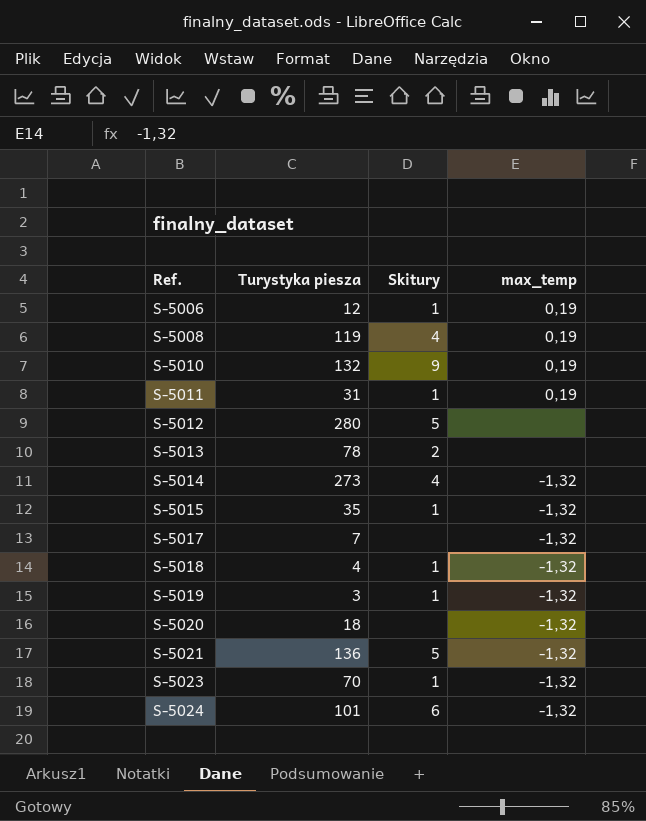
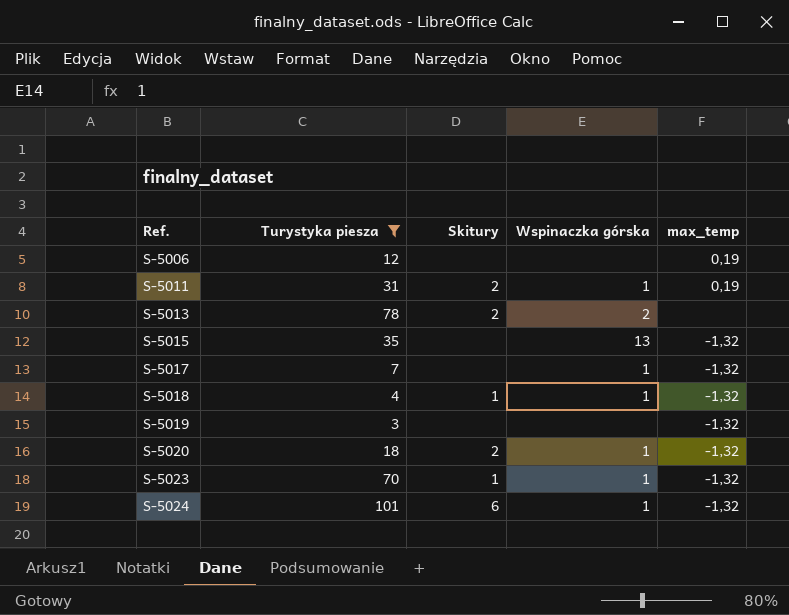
filter: none -> Turystyka piesza <= 101
column Wspinaczka górska | position: none -> 4
S-5006 | Skitury: 1 -> none
S-5011 | Skitury: 1 -> 2
S-5015 | Skitury: 1 -> none
S-5019 | Skitury: 1 -> none
S-5020 | Skitury: none -> 2

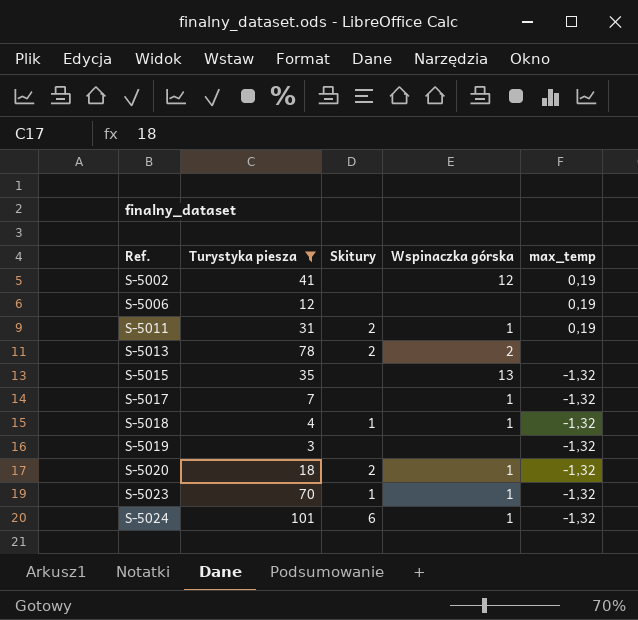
row S-5002: none -> 41 | none | 12 | 0,19

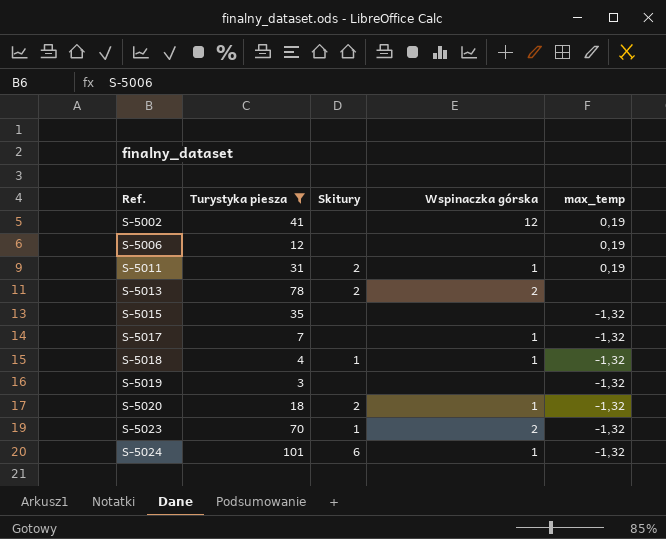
S-5015 | Wspinaczka górska: 13 -> none
S-5023 | Wspinaczka górska: 1 -> 2

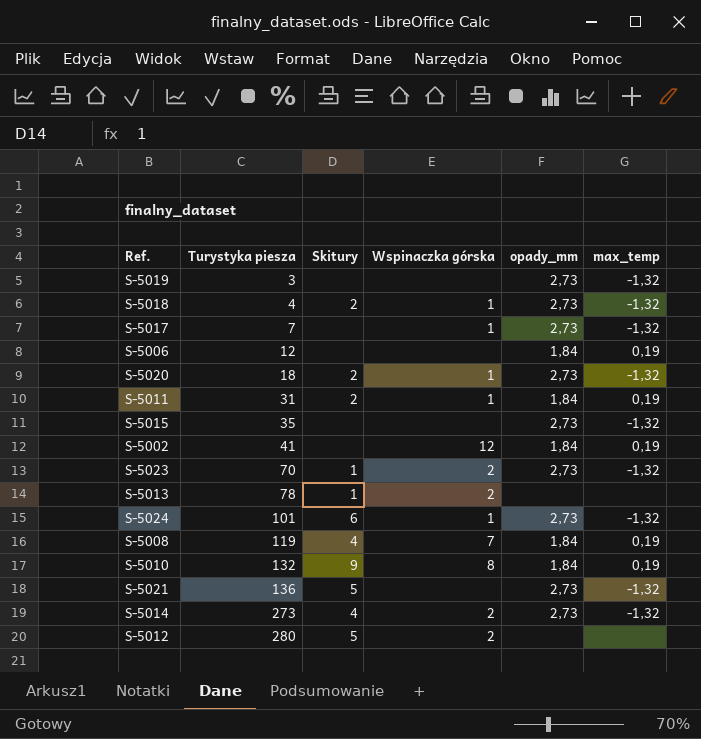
filter: Turystyka piesza <= 101 -> none
row order: Ref. ascending -> Turystyka piesza ascending
column opady_mm | position: none -> 5
S-5018 | Skitury: 1 -> 2
S-5013 | Skitury: 2 -> 1

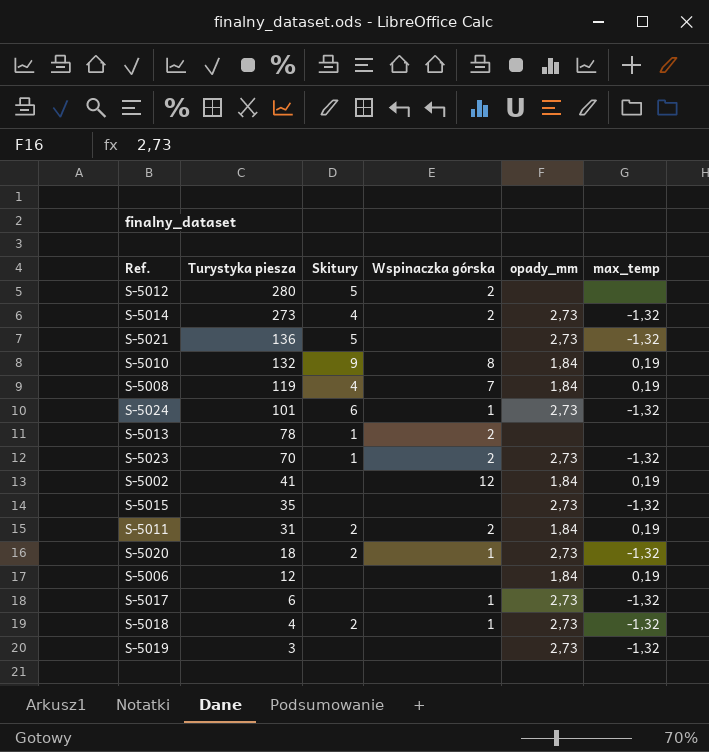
row order: Turystyka piesza ascending -> Turystyka piesza descending
S-5011 | Wspinaczka górska: 1 -> 2
S-5017 | Turystyka piesza: 7 -> 6

